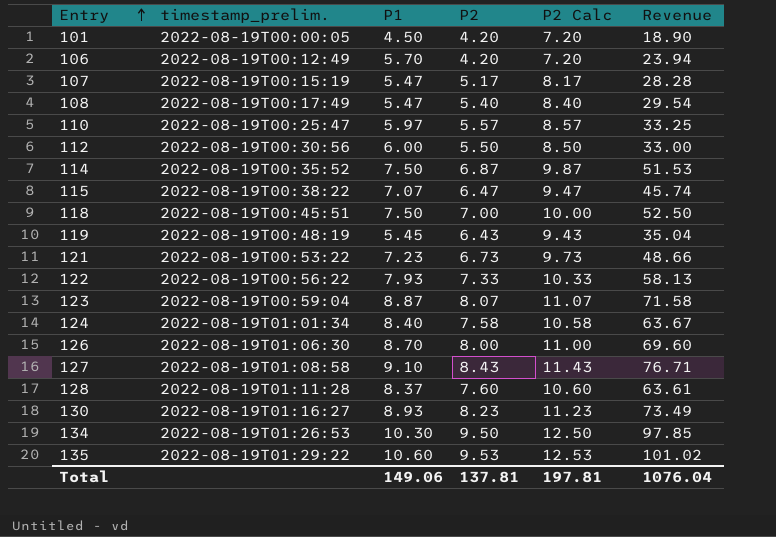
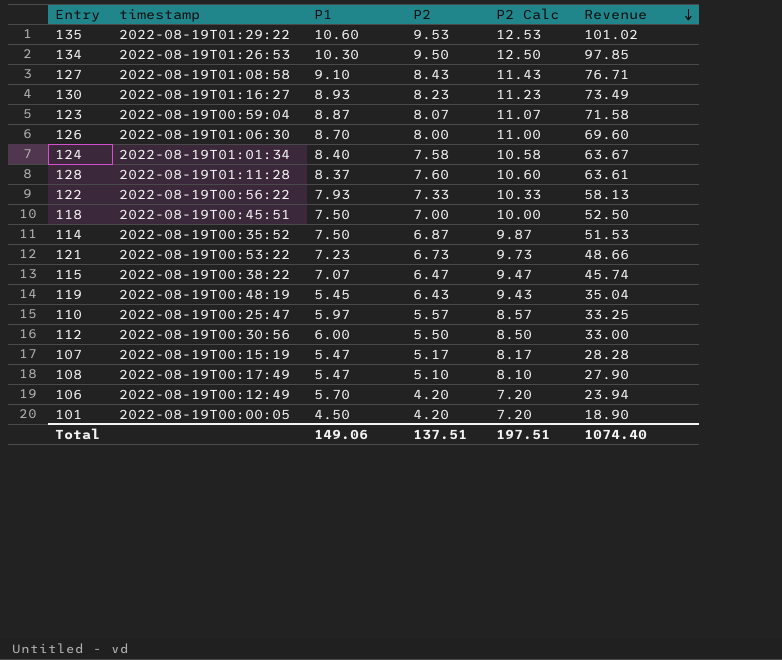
row order: Entry ascending -> Revenue descending
column name: timestamp_prelim. -> timestamp
108 | P2: 5.40 -> 5.10
108 | P2 Calc: 8.40 -> 8.10
108 | Revenue: 29.54 -> 27.90
Total | P2: 137.81 -> 137.51
Total | P2 Calc: 197.81 -> 197.51
Total | Revenue: 1076.04 -> 1074.40

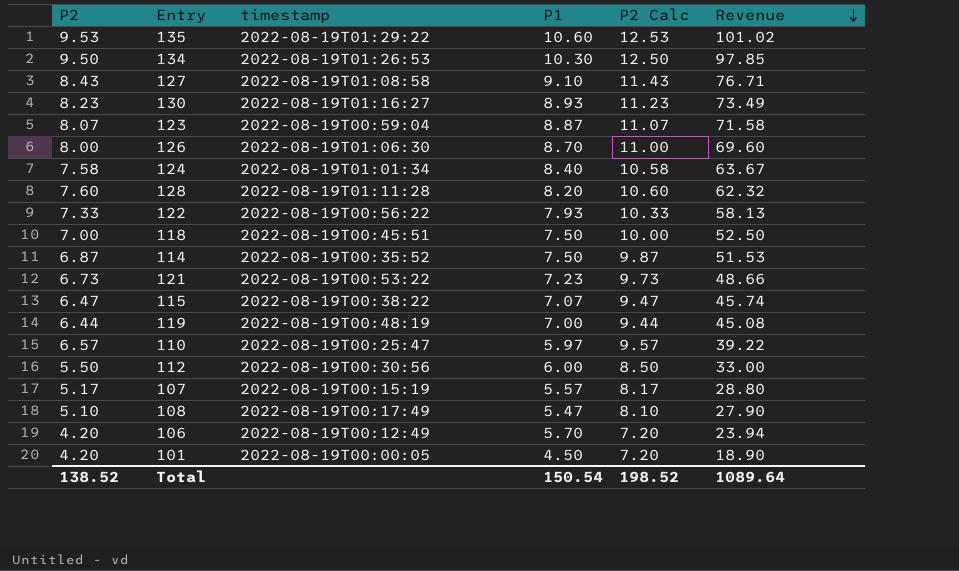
column P2 | position: 4 -> 1
128 | P1: 8.37 -> 8.20
128 | Revenue: 63.61 -> 62.32
119 | P2: 6.43 -> 6.44
119 | P1: 5.45 -> 7.00
119 | P2 Calc: 9.43 -> 9.44
119 | Revenue: 35.04 -> 45.08
110 | P2: 5.57 -> 6.57
110 | P2 Calc: 8.57 -> 9.57
110 | Revenue: 33.25 -> 39.22
107 | P1: 5.47 -> 5.57
107 | Revenue: 28.28 -> 28.80
Total | P2: 137.51 -> 138.52
Total | P1: 149.06 -> 150.54
Total | P2 Calc: 197.51 -> 198.52
Total | Revenue: 1074.40 -> 1089.64

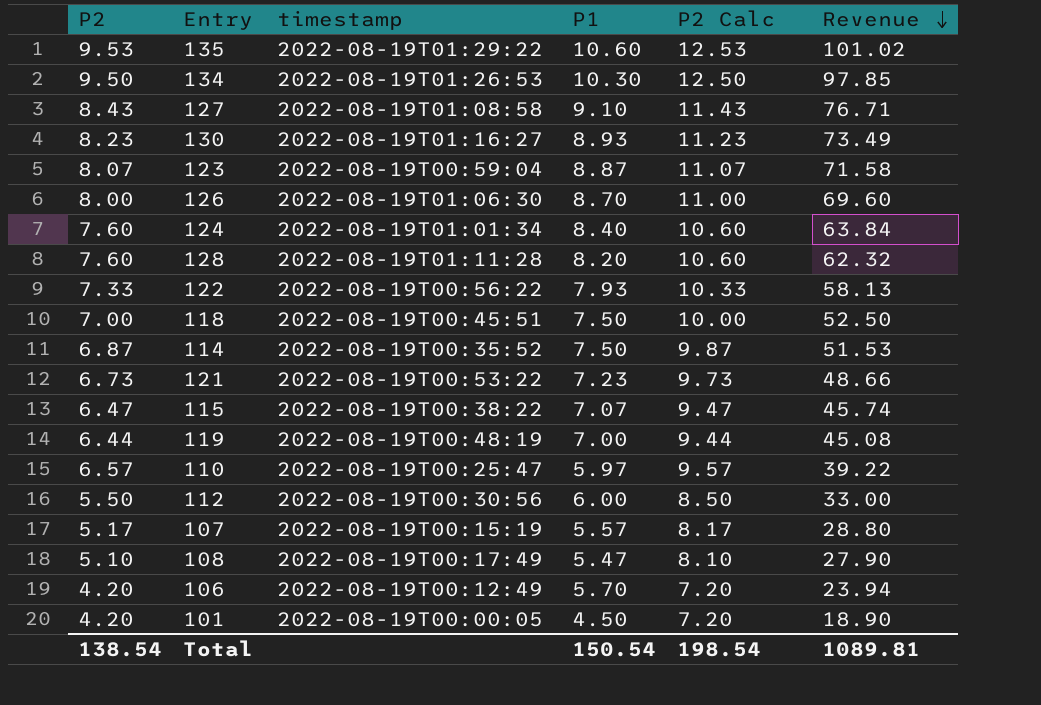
124 | P2: 7.58 -> 7.60
124 | P2 Calc: 10.58 -> 10.60
124 | Revenue: 63.67 -> 63.84
Total | P2: 138.52 -> 138.54
Total | P2 Calc: 198.52 -> 198.54
Total | Revenue: 1089.64 -> 1089.81

